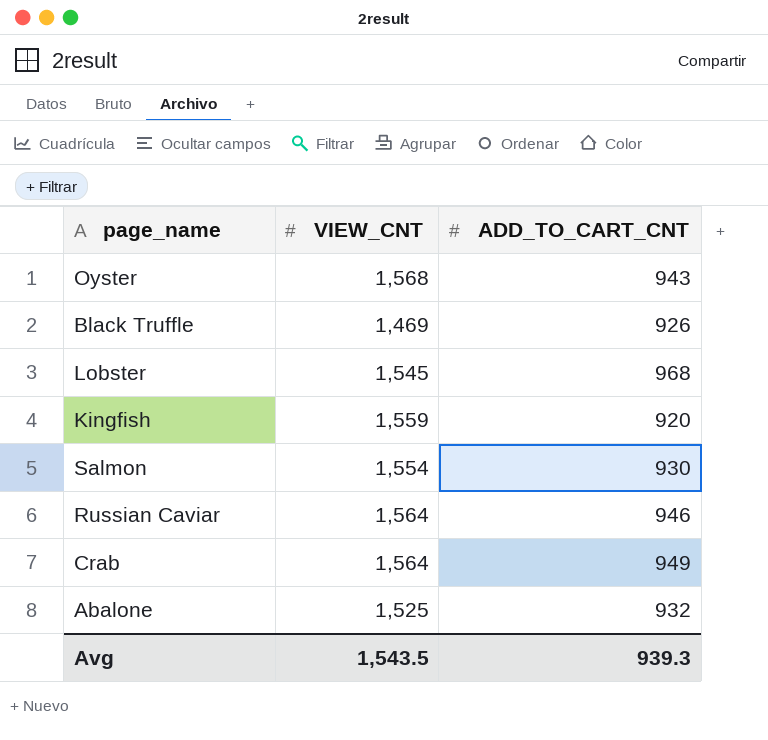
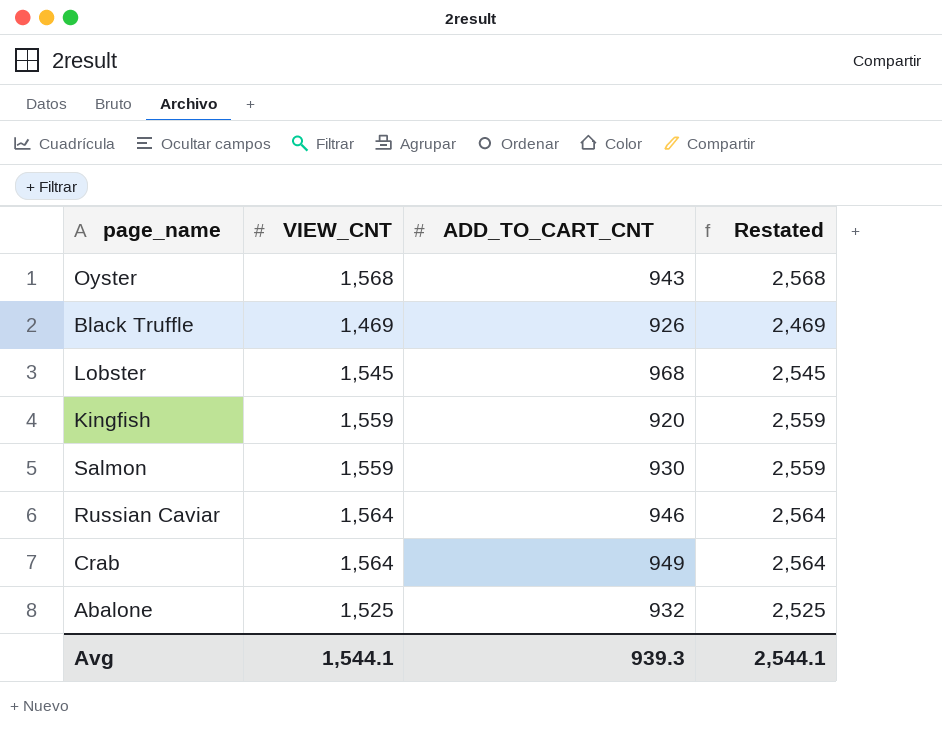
column Restated | formula: none -> [VIEW_CNT] + 1000
Salmon | VIEW_CNT: 1,554 -> 1,559
Avg | VIEW_CNT: 1,543.5 -> 1,544.1

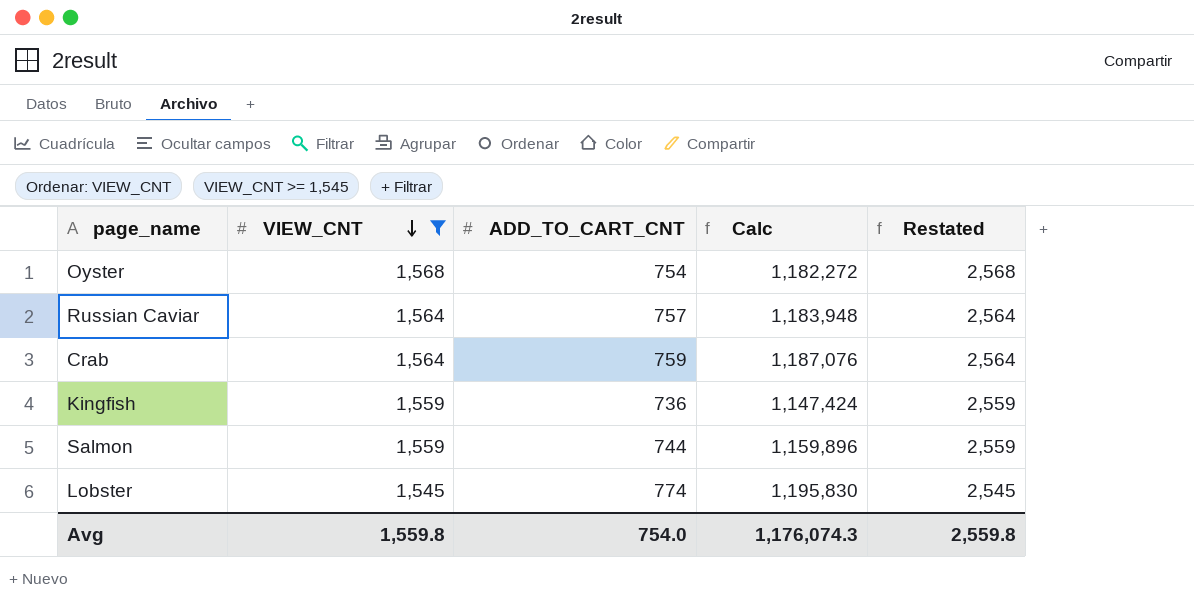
filter: none -> VIEW_CNT >= 1,545
row order: none -> VIEW_CNT descending
column Calc | formula: none -> [VIEW_CNT] * [ADD_TO_CART_CNT]
Oyster | ADD_TO_CART_CNT: 943 -> 754
Russian Caviar | ADD_TO_CART_CNT: 946 -> 757
Crab | ADD_TO_CART_CNT: 949 -> 759
Kingfish | ADD_TO_CART_CNT: 920 -> 736
Salmon | ADD_TO_CART_CNT: 930 -> 744
Lobster | ADD_TO_CART_CNT: 968 -> 774
Avg | VIEW_CNT: 1,544.1 -> 1,559.8
Avg | ADD_TO_CART_CNT: 939.3 -> 754.0
Avg | Restated: 2,544.1 -> 2,559.8

